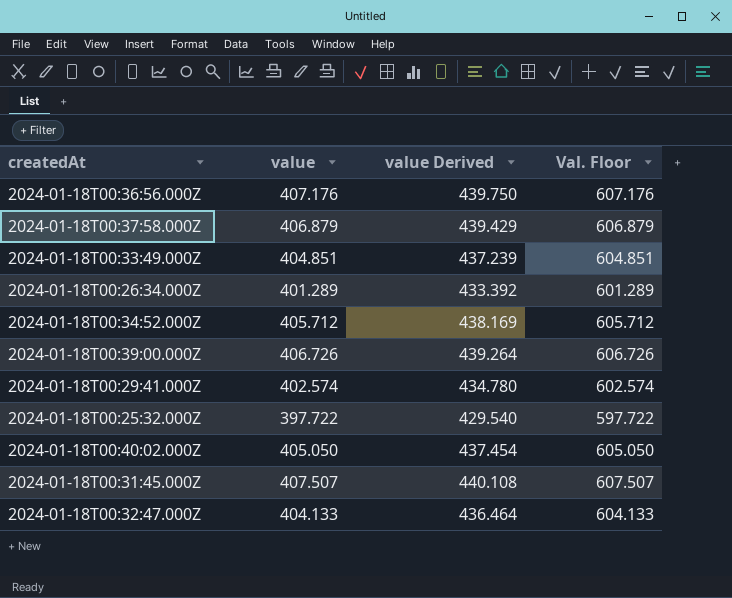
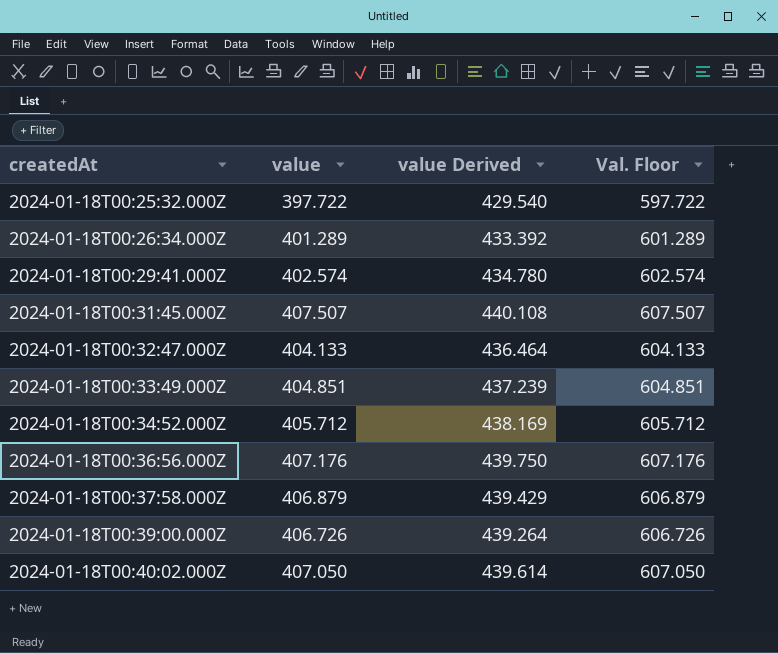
row order: none -> createdAt ascending
2024-01-18T00:40:02.000Z | value: 405.050 -> 407.050
2024-01-18T00:40:02.000Z | value Derived: 437.454 -> 439.614
2024-01-18T00:40:02.000Z | Val. Floor: 605.050 -> 607.050

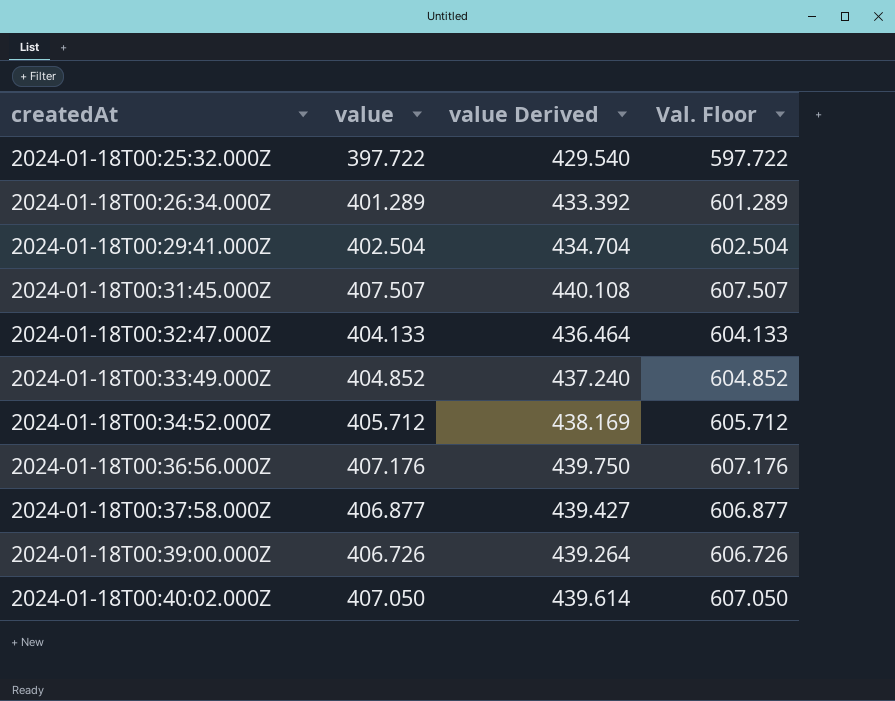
2024-01-18T00:29:41.000Z | value: 402.574 -> 402.504
2024-01-18T00:29:41.000Z | value Derived: 434.780 -> 434.704
2024-01-18T00:29:41.000Z | Val. Floor: 602.574 -> 602.504
2024-01-18T00:33:49.000Z | value: 404.851 -> 404.852
2024-01-18T00:33:49.000Z | value Derived: 437.239 -> 437.240
2024-01-18T00:33:49.000Z | Val. Floor: 604.851 -> 604.852
2024-01-18T00:37:58.000Z | value: 406.879 -> 406.877
2024-01-18T00:37:58.000Z | value Derived: 439.429 -> 439.427
2024-01-18T00:37:58.000Z | Val. Floor: 606.879 -> 606.877

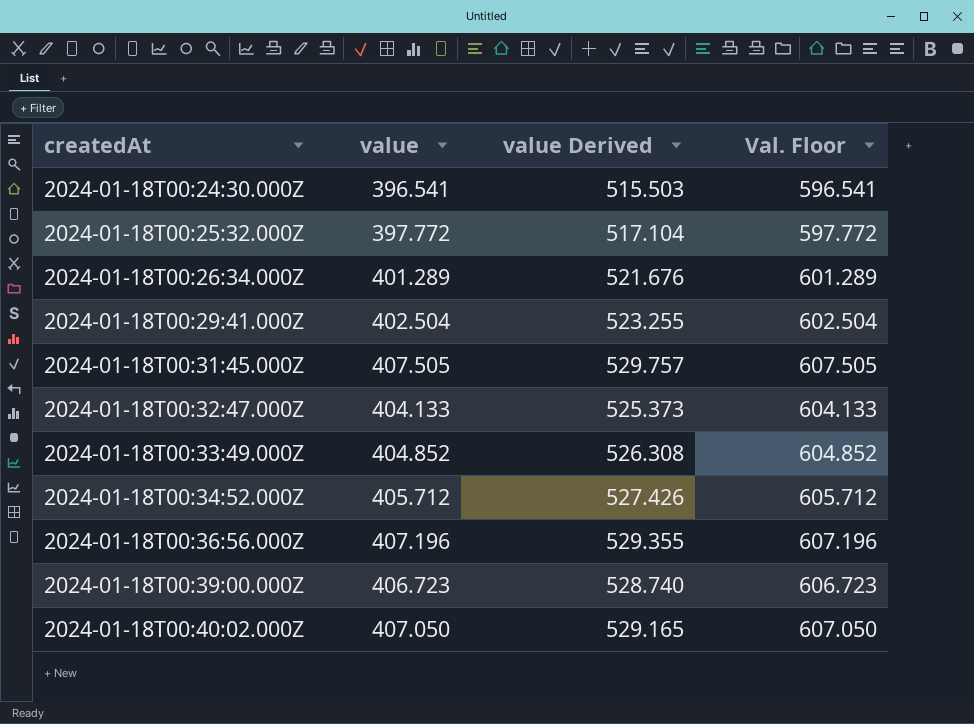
column value Derived | formula: [value] * 1.08 -> [value] * 1.3
row 2024-01-18T00:37:58.000Z: 406.877 | 439.427 | 606.877 -> none
row 2024-01-18T00:24:30.000Z: none -> 396.541 | 515.503 | 596.541
2024-01-18T00:25:32.000Z | value: 397.722 -> 397.772
2024-01-18T00:25:32.000Z | Val. Floor: 597.722 -> 597.772
2024-01-18T00:31:45.000Z | value: 407.507 -> 407.505
2024-01-18T00:31:45.000Z | Val. Floor: 607.507 -> 607.505
2024-01-18T00:36:56.000Z | value: 407.176 -> 407.196
2024-01-18T00:36:56.000Z | Val. Floor: 607.176 -> 607.196
2024-01-18T00:39:00.000Z | value: 406.726 -> 406.723
2024-01-18T00:39:00.000Z | Val. Floor: 606.726 -> 606.723

